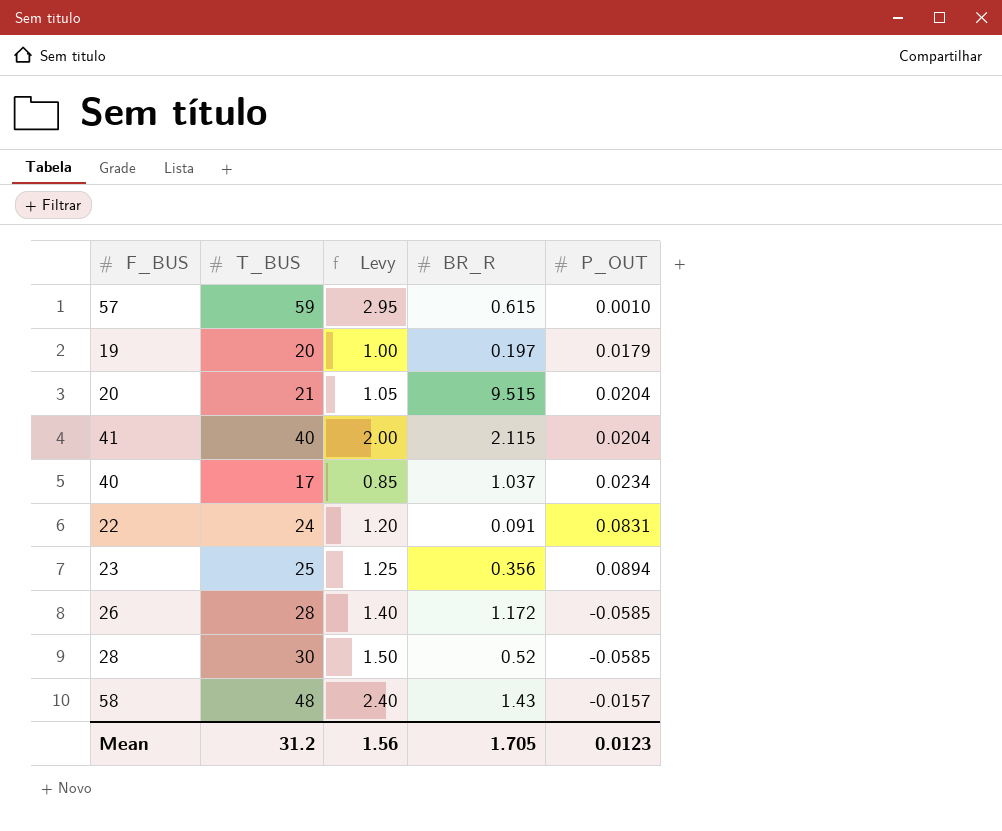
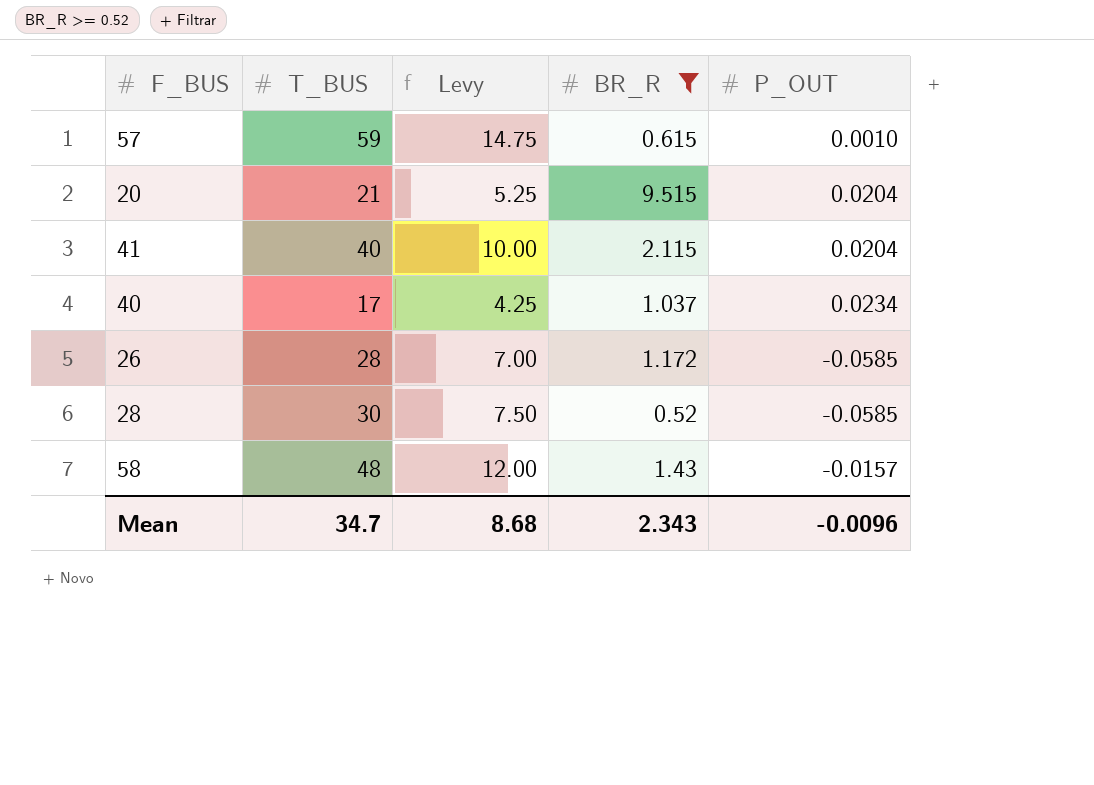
filter: none -> BR_R >= 0.52
column Levy | formula: [T_BUS] * 0.05 -> [T_BUS] * 0.25
Mean | T_BUS: 31.2 -> 34.7
Mean | Levy: 1.56 -> 8.68
Mean | BR_R: 1.705 -> 2.343
Mean | P_OUT: 0.0123 -> -0.0096

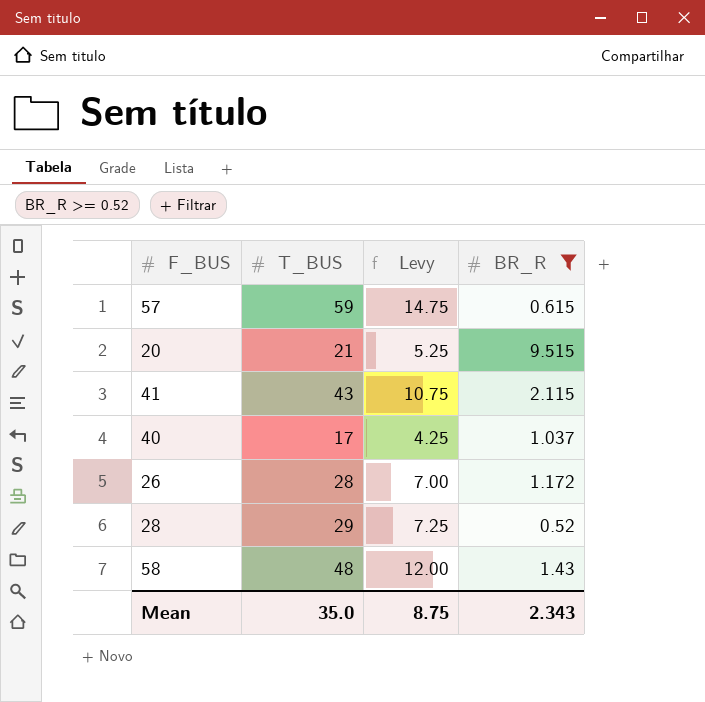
column P_OUT | position: 5 -> none
41 | T_BUS: 40 -> 43
41 | Levy: 10.00 -> 10.75
28 | T_BUS: 30 -> 29
28 | Levy: 7.50 -> 7.25
Mean | T_BUS: 34.7 -> 35.0
Mean | Levy: 8.68 -> 8.75

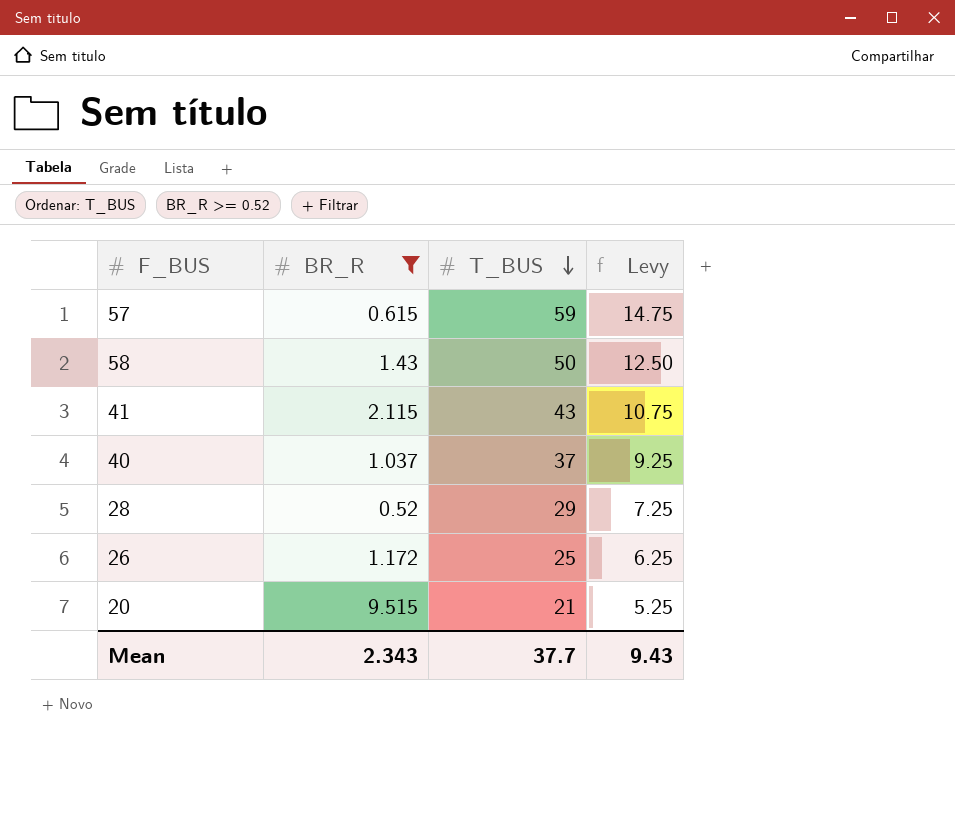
row order: none -> T_BUS descending
column BR_R | position: 4 -> 2
58 | T_BUS: 48 -> 50
58 | Levy: 12.00 -> 12.50
40 | T_BUS: 17 -> 37
40 | Levy: 4.25 -> 9.25
26 | T_BUS: 28 -> 25
26 | Levy: 7.00 -> 6.25
Mean | T_BUS: 35.0 -> 37.7
Mean | Levy: 8.75 -> 9.43

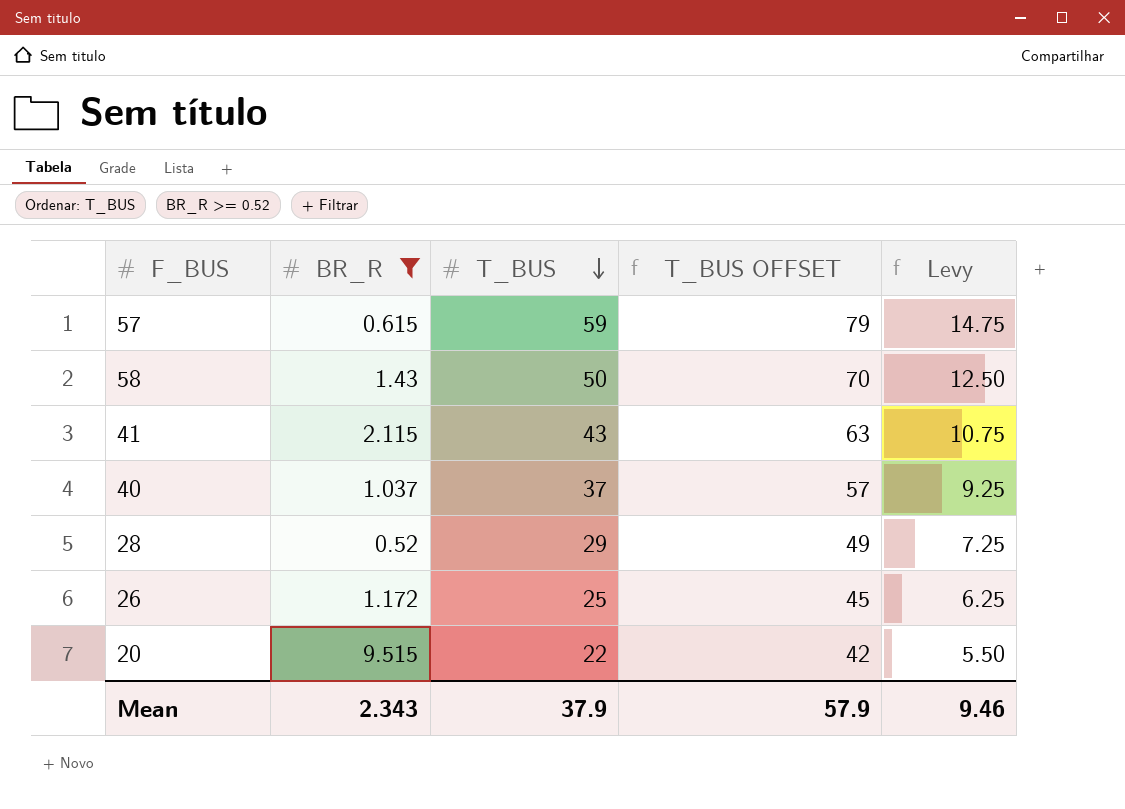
column T_BUS OFFSET | formula: none -> [T_BUS] + 20
20 | T_BUS: 21 -> 22
20 | Levy: 5.25 -> 5.50
Mean | T_BUS: 37.7 -> 37.9
Mean | Levy: 9.43 -> 9.46

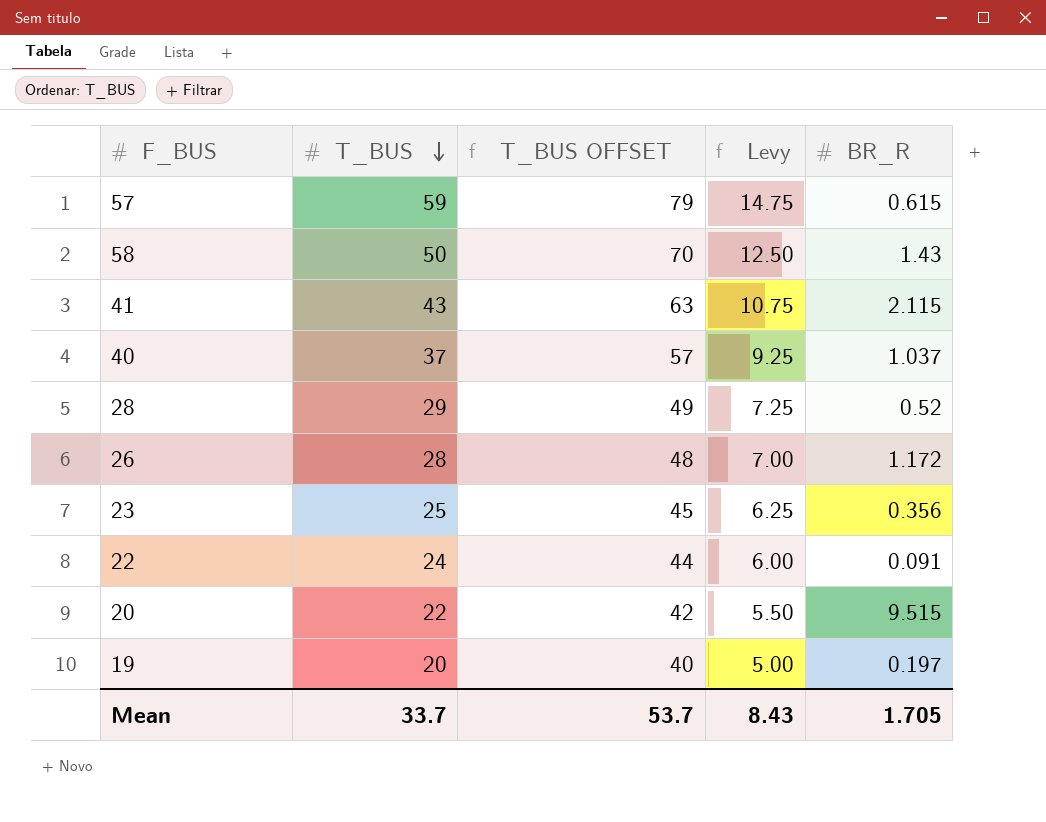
filter: BR_R >= 0.52 -> none
column BR_R | position: 2 -> 5
26 | T_BUS: 25 -> 28
26 | T_BUS OFFSET: 45 -> 48
26 | Levy: 6.25 -> 7.00
Mean | T_BUS: 37.9 -> 33.7
Mean | T_BUS OFFSET: 57.9 -> 53.7
Mean | Levy: 9.46 -> 8.43
Mean | BR_R: 2.343 -> 1.705

